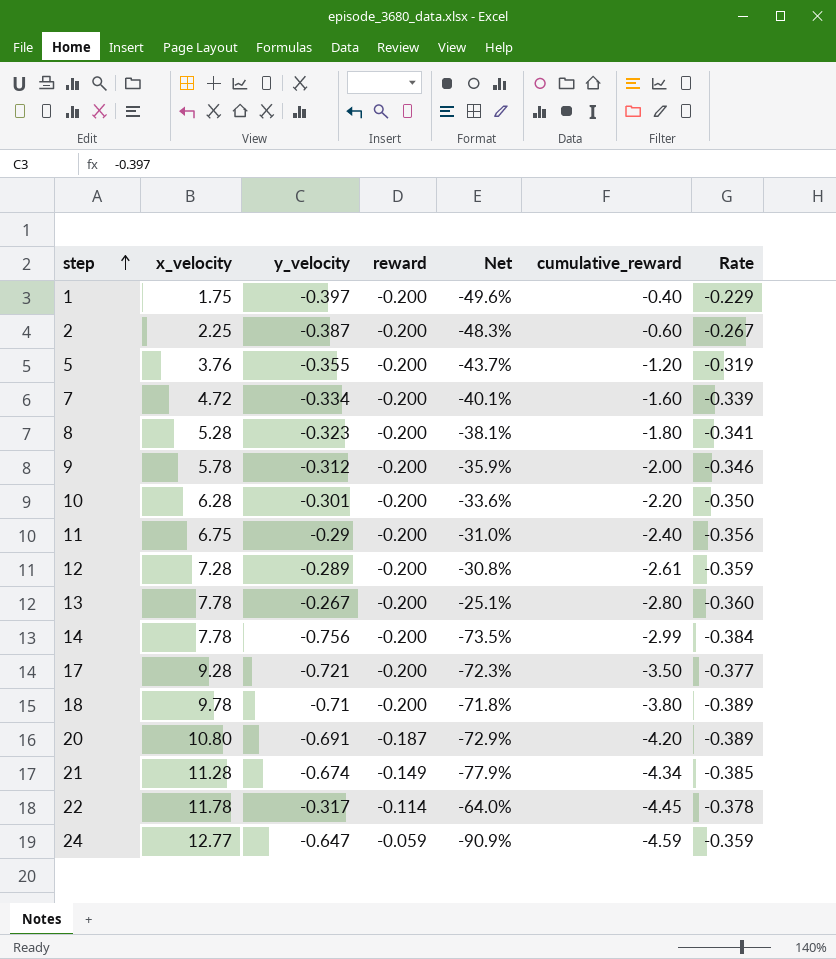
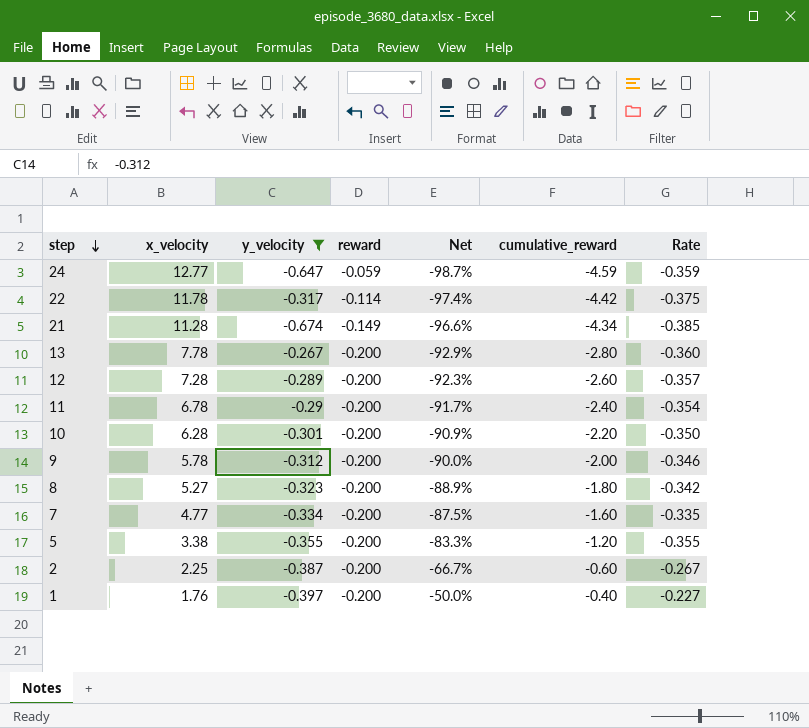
filter: none -> y_velocity >= -0.674
row order: step ascending -> step descending
column Net | formula: ([reward] - [y_velocity]) / [y_velocity] -> ([reward] - [cumulative_reward]) / [cumulative_reward]
22 | cumulative_reward: -4.45 -> -4.42
22 | Rate: -0.378 -> -0.375
12 | cumulative_reward: -2.61 -> -2.60
12 | Rate: -0.359 -> -0.357
11 | x_velocity: 6.75 -> 6.78
11 | Rate: -0.356 -> -0.354
8 | x_velocity: 5.28 -> 5.27
8 | Rate: -0.341 -> -0.342
7 | x_velocity: 4.72 -> 4.77
7 | Rate: -0.339 -> -0.335
5 | x_velocity: 3.76 -> 3.38
5 | Rate: -0.319 -> -0.355
1 | x_velocity: 1.75 -> 1.76
1 | Rate: -0.229 -> -0.227

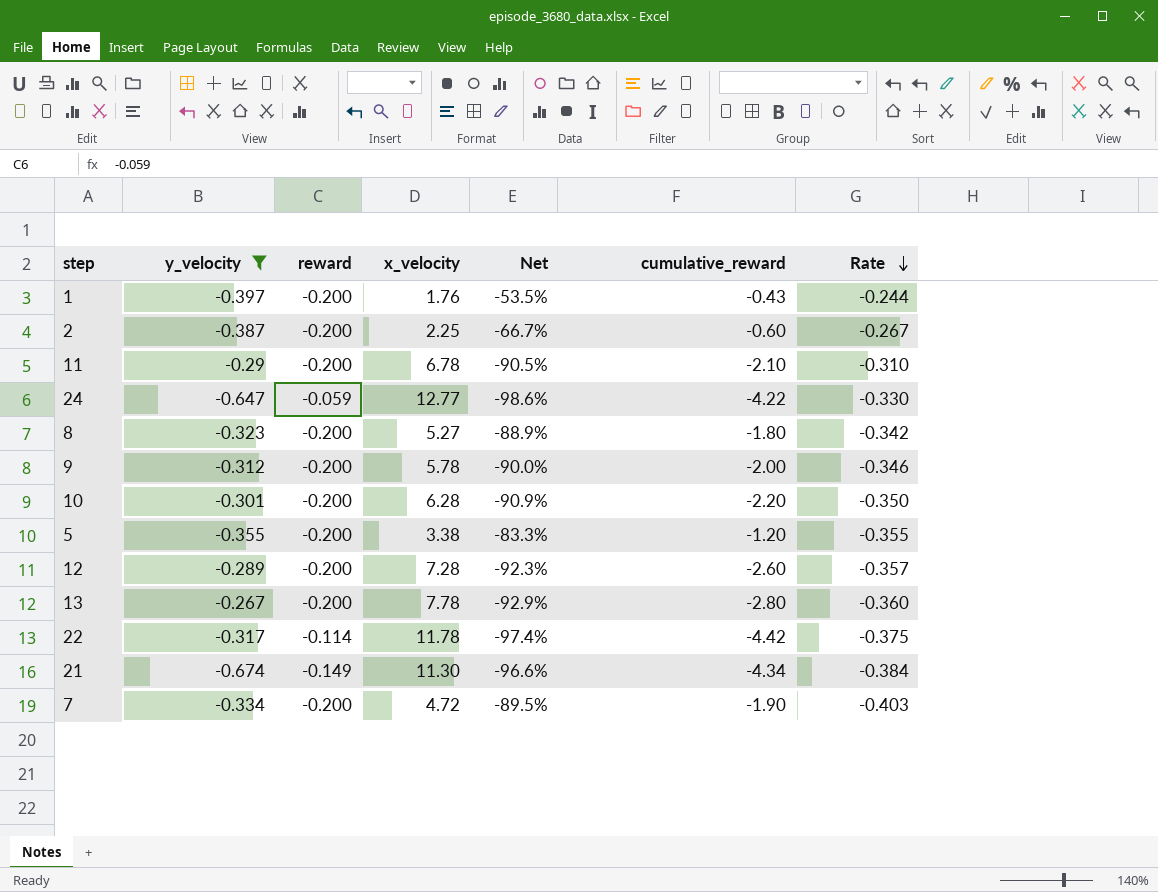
row order: step descending -> Rate descending
column x_velocity | position: 2 -> 4
1 | Net: -50.0% -> -53.5%
1 | cumulative_reward: -0.40 -> -0.43
1 | Rate: -0.227 -> -0.244
11 | Net: -91.7% -> -90.5%
11 | cumulative_reward: -2.40 -> -2.10
11 | Rate: -0.354 -> -0.310
24 | Net: -98.7% -> -98.6%
24 | cumulative_reward: -4.59 -> -4.22
24 | Rate: -0.359 -> -0.330
21 | x_velocity: 11.28 -> 11.30
21 | Rate: -0.385 -> -0.384
7 | x_velocity: 4.77 -> 4.72
7 | Net: -87.5% -> -89.5%
7 | cumulative_reward: -1.60 -> -1.90
7 | Rate: -0.335 -> -0.403

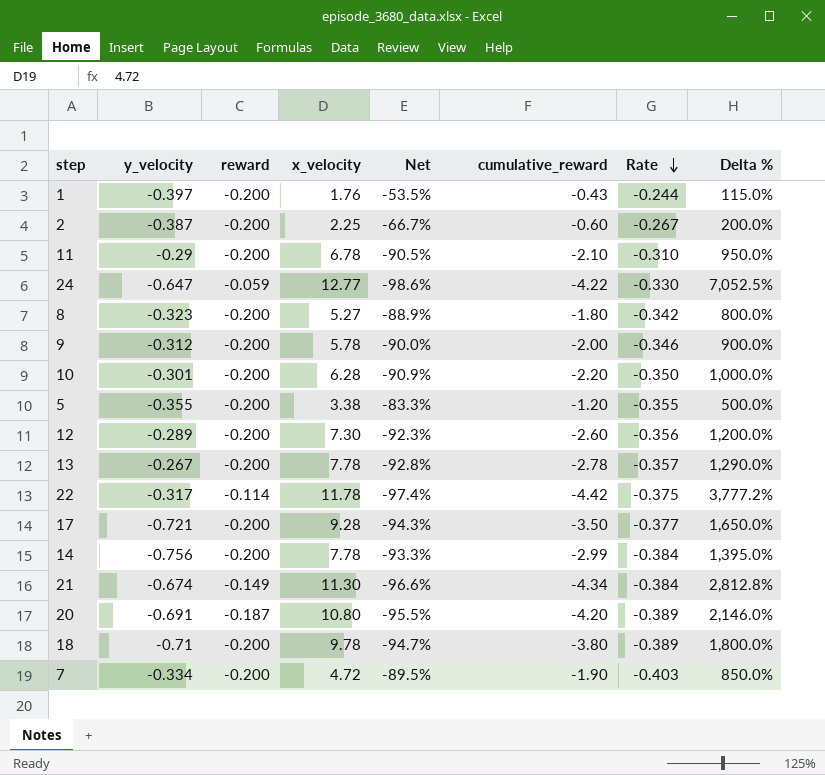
filter: y_velocity >= -0.674 -> none
column Delta % | formula: none -> ([cumulative_reward] - [reward]) / [reward]
12 | x_velocity: 7.28 -> 7.30
12 | Rate: -0.357 -> -0.356
13 | Net: -92.9% -> -92.8%
13 | cumulative_reward: -2.80 -> -2.78
13 | Rate: -0.360 -> -0.357

